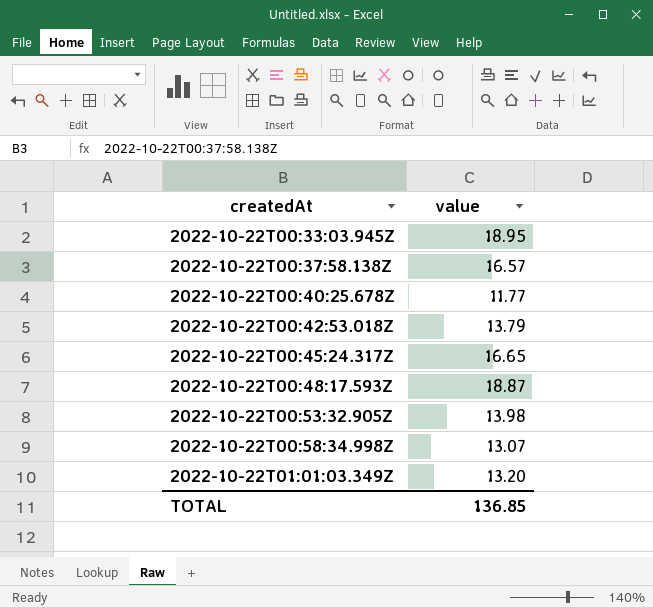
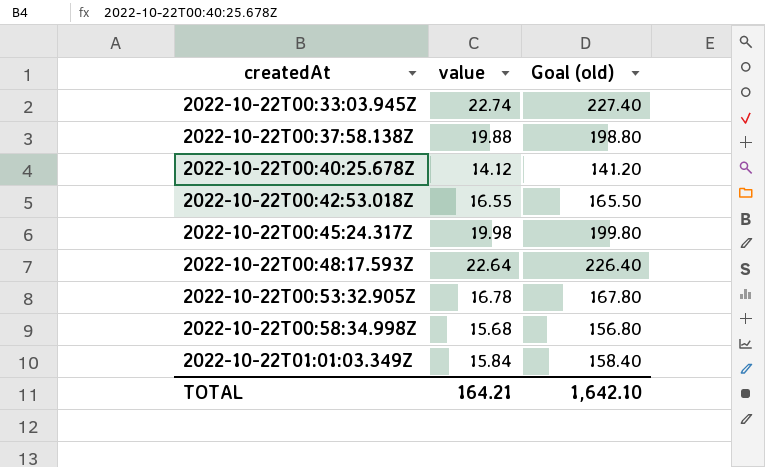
column Goal (old) | formula: none -> [value] * 10
2022-10-22T00:33:03.945Z | value: 18.95 -> 22.74
2022-10-22T00:37:58.138Z | value: 16.57 -> 19.88
2022-10-22T00:40:25.678Z | value: 11.77 -> 14.12
2022-10-22T00:42:53.018Z | value: 13.79 -> 16.55
2022-10-22T00:45:24.317Z | value: 16.65 -> 19.98
2022-10-22T00:48:17.593Z | value: 18.87 -> 22.64
2022-10-22T00:53:32.905Z | value: 13.98 -> 16.78
2022-10-22T00:58:34.998Z | value: 13.07 -> 15.68
2022-10-22T01:01:03.349Z | value: 13.20 -> 15.84
TOTAL | value: 136.85 -> 164.21

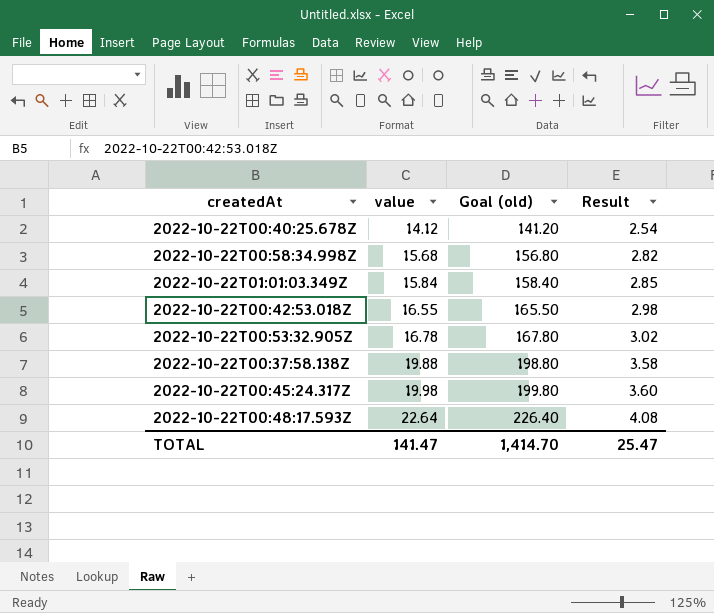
row order: createdAt ascending -> value ascending
column Result | formula: none -> [value] * 0.18
row 2022-10-22T00:33:03.945Z: 22.74 | 227.40 -> none
TOTAL | value: 164.21 -> 141.47
TOTAL | Goal (old): 1,642.10 -> 1,414.70

